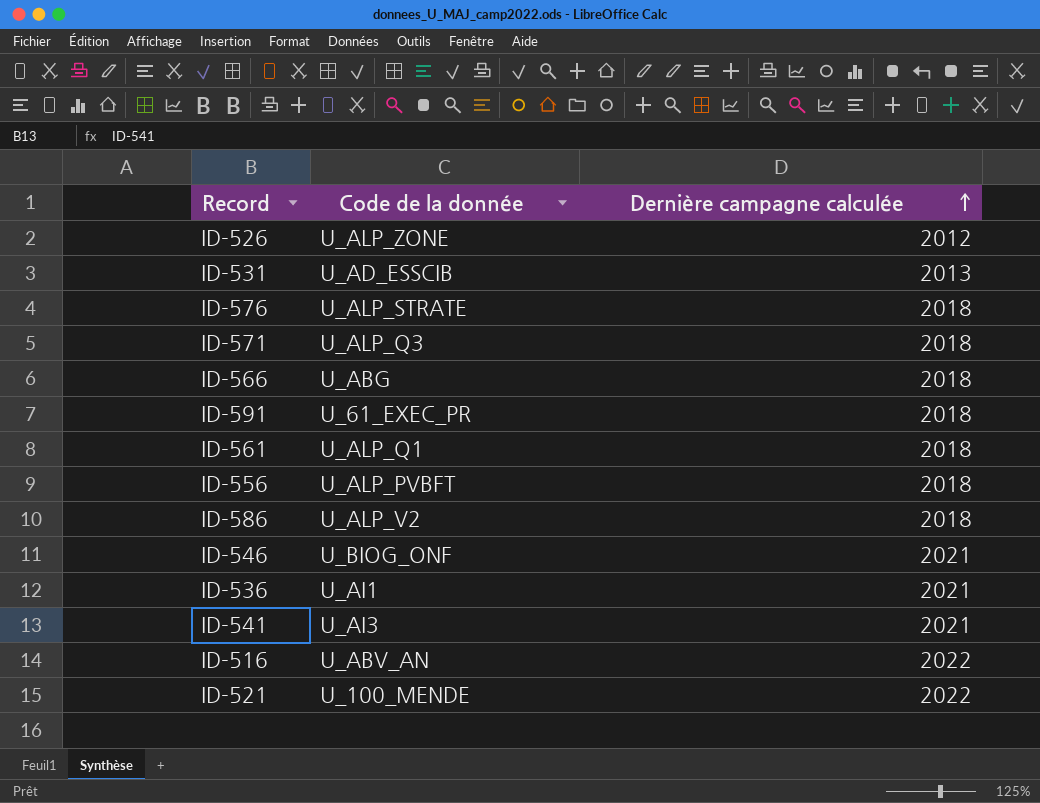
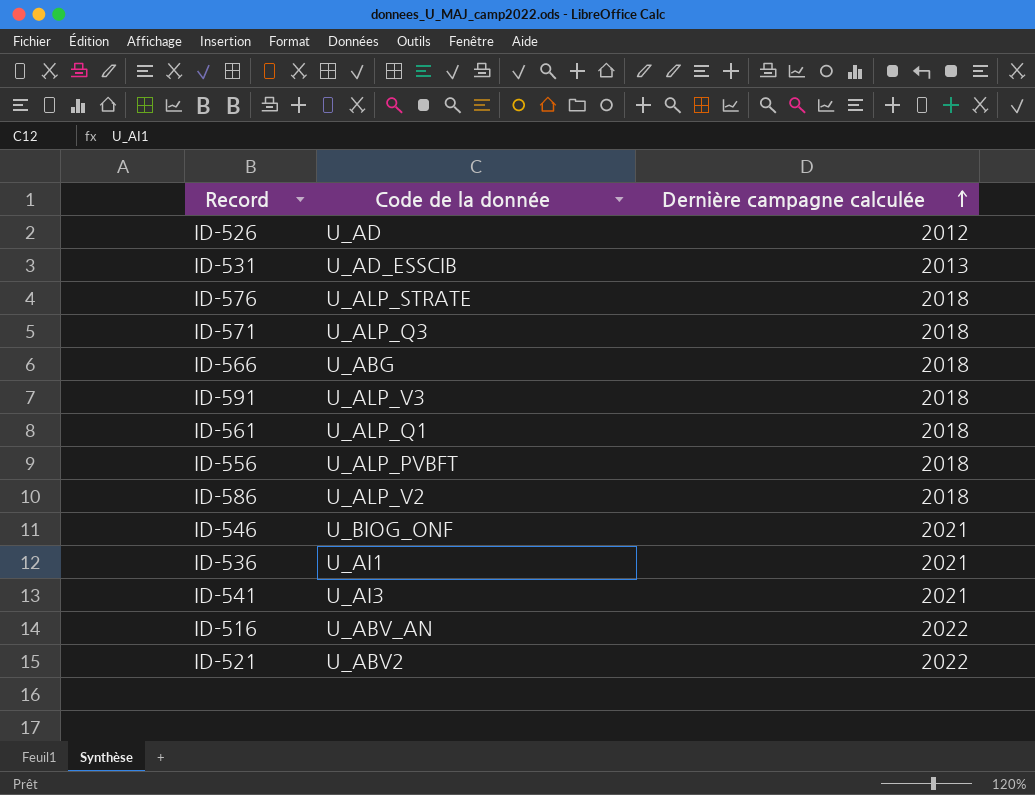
ID-526 | Code de la donnée: U_ALP_ZONE -> U_AD
ID-591 | Code de la donnée: U_61_EXEC_PR -> U_ALP_V3
ID-521 | Code de la donnée: U_100_MENDE -> U_ABV2

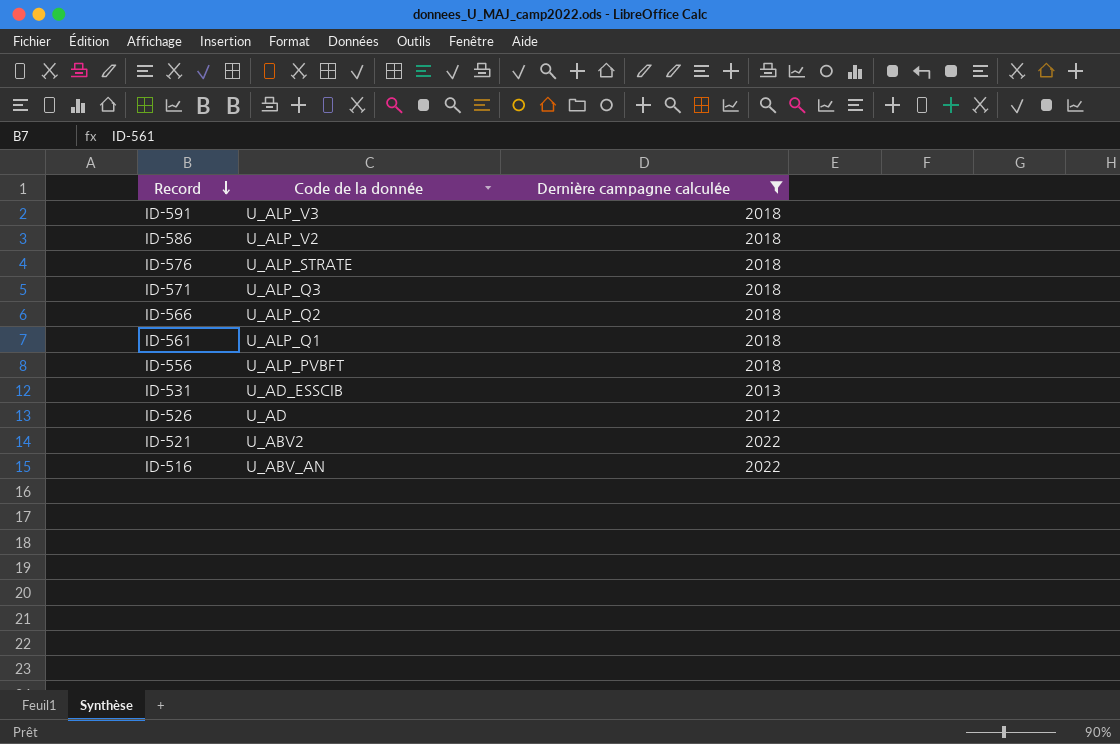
filter: none -> Dernière campagne calculée != 2021
row order: Dernière campagne calculée ascending -> Record descending
ID-566 | Code de la donnée: U_ABG -> U_ALP_Q2

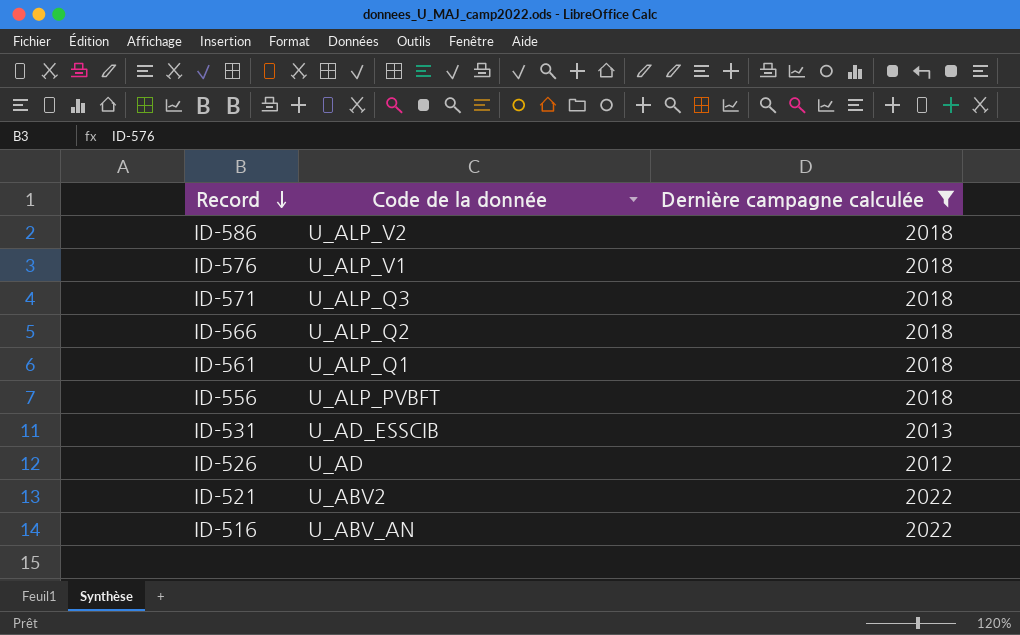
row ID-591: U_ALP_V3 | 2018 -> none
ID-576 | Code de la donnée: U_ALP_STRATE -> U_ALP_V1

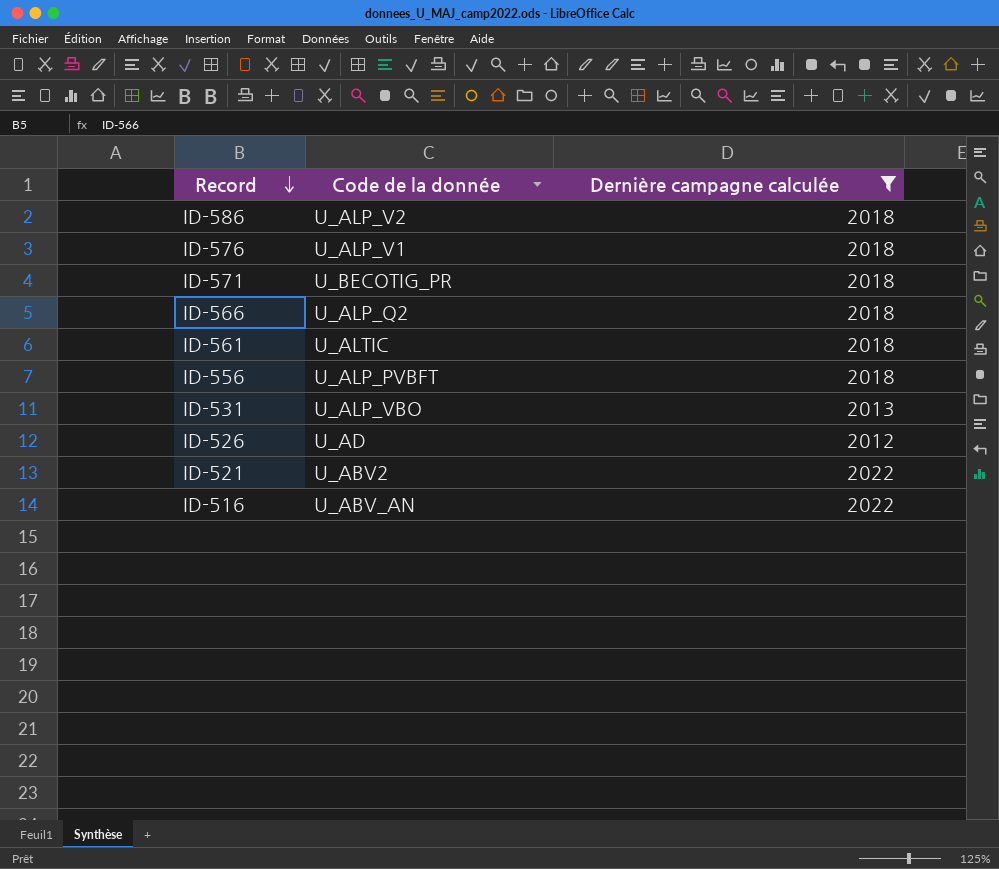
ID-571 | Code de la donnée: U_ALP_Q3 -> U_BECOTIG_PR
ID-561 | Code de la donnée: U_ALP_Q1 -> U_ALTIC
ID-531 | Code de la donnée: U_AD_ESSCIB -> U_ALP_VBO

